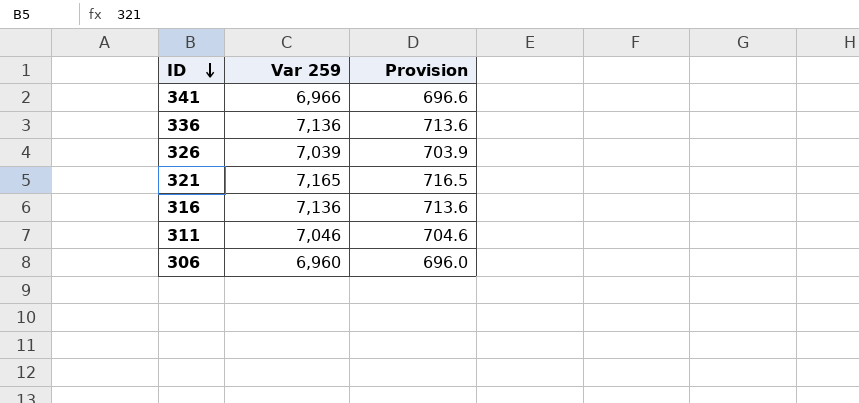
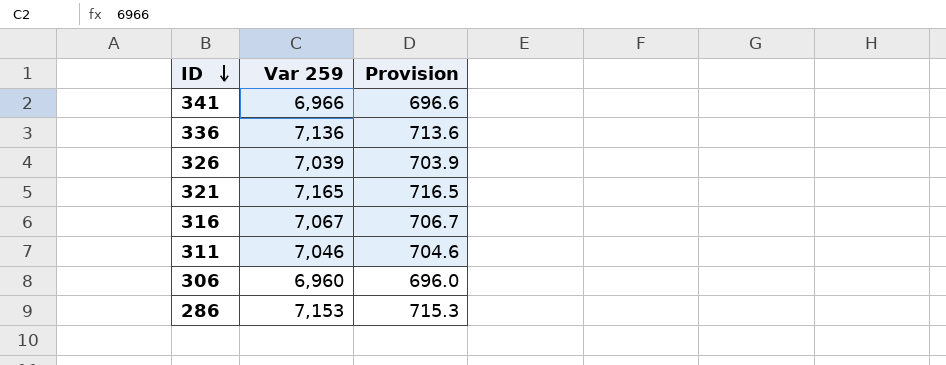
316 | Var 259: 7,136 -> 7,067
316 | Provision: 713.6 -> 706.7
row 286: none -> 7,153 | 715.3

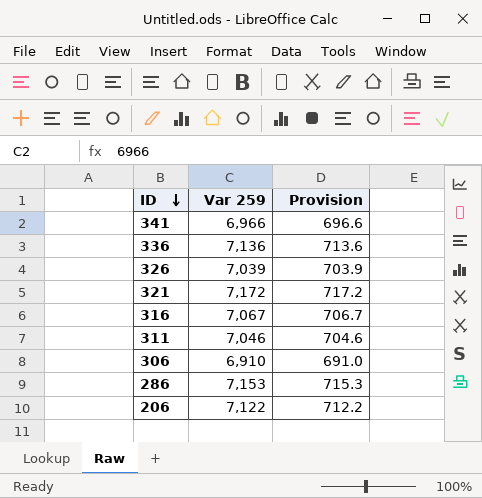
321 | Var 259: 7,165 -> 7,172
321 | Provision: 716.5 -> 717.2
306 | Var 259: 6,960 -> 6,910
306 | Provision: 696.0 -> 691.0
row 206: none -> 7,122 | 712.2

